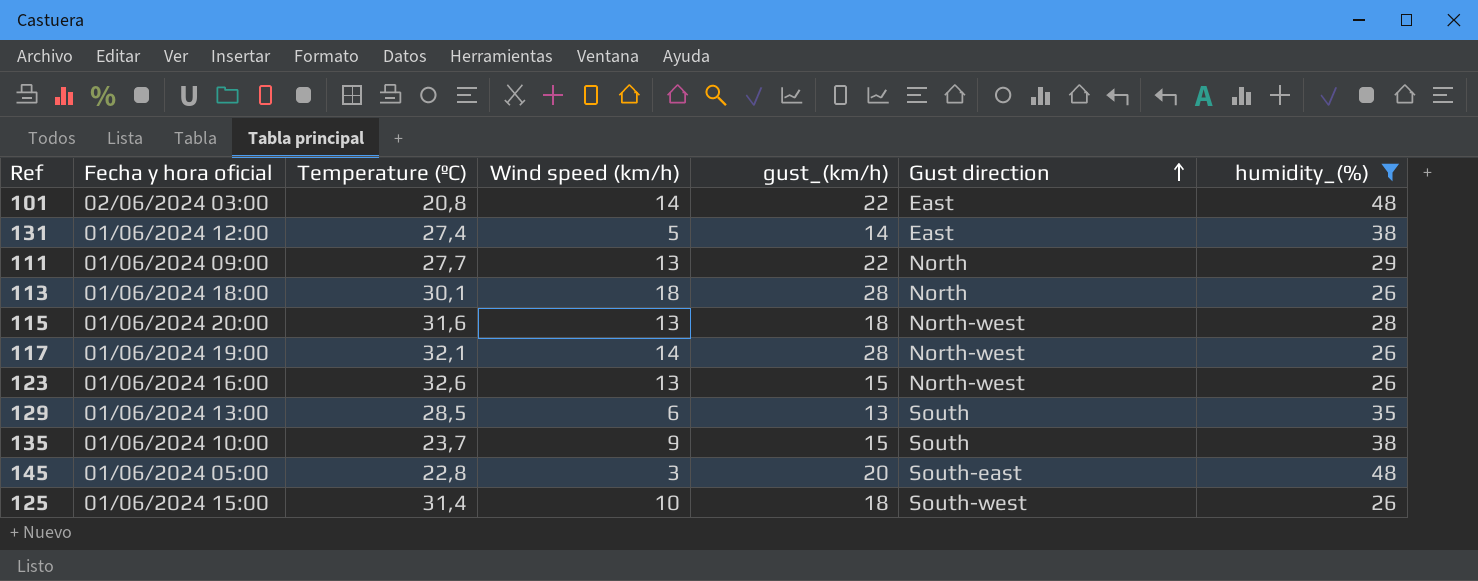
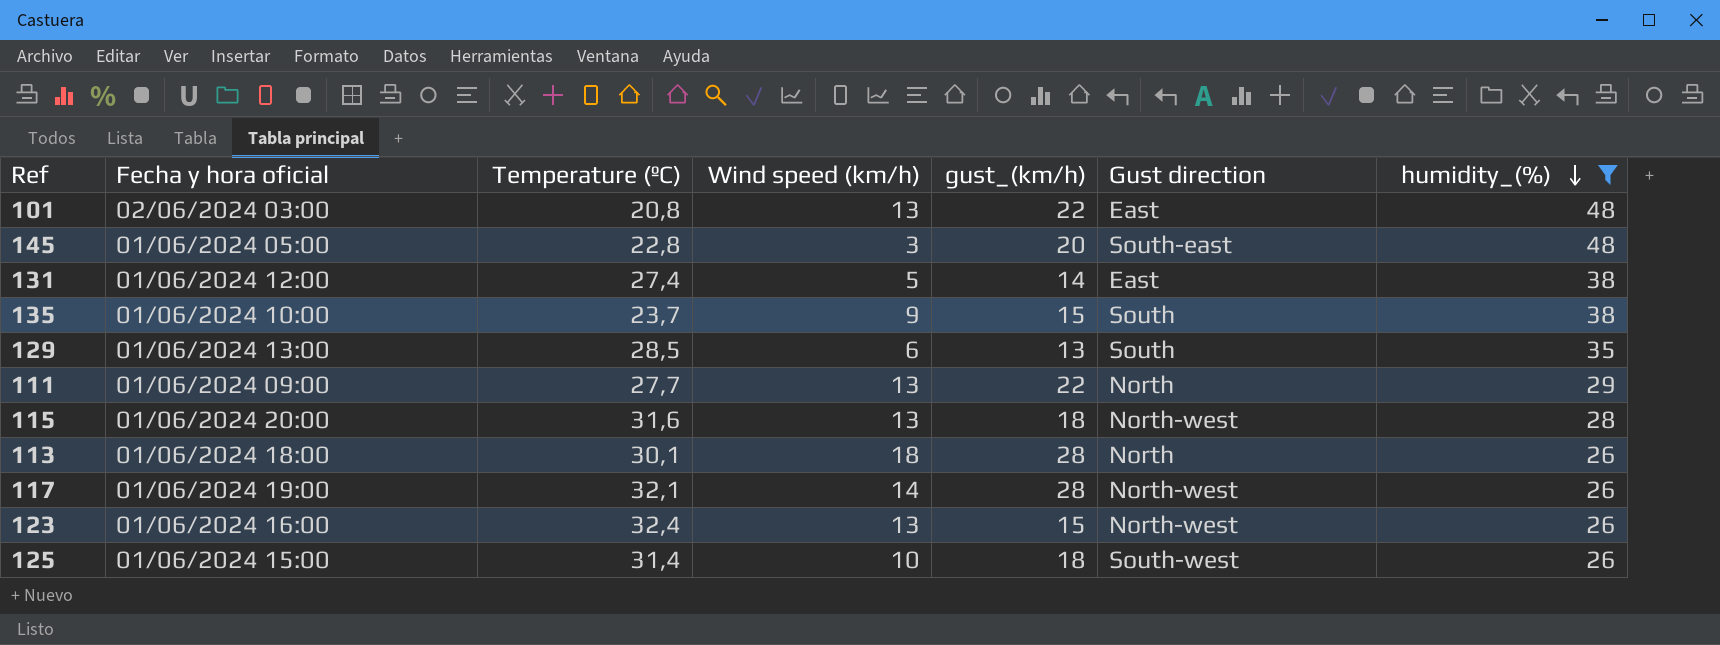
row order: Gust direction ascending -> humidity_(%) descending
101 | Wind speed (km/h): 14 -> 13
123 | Temperature (ºC): 32,6 -> 32,4

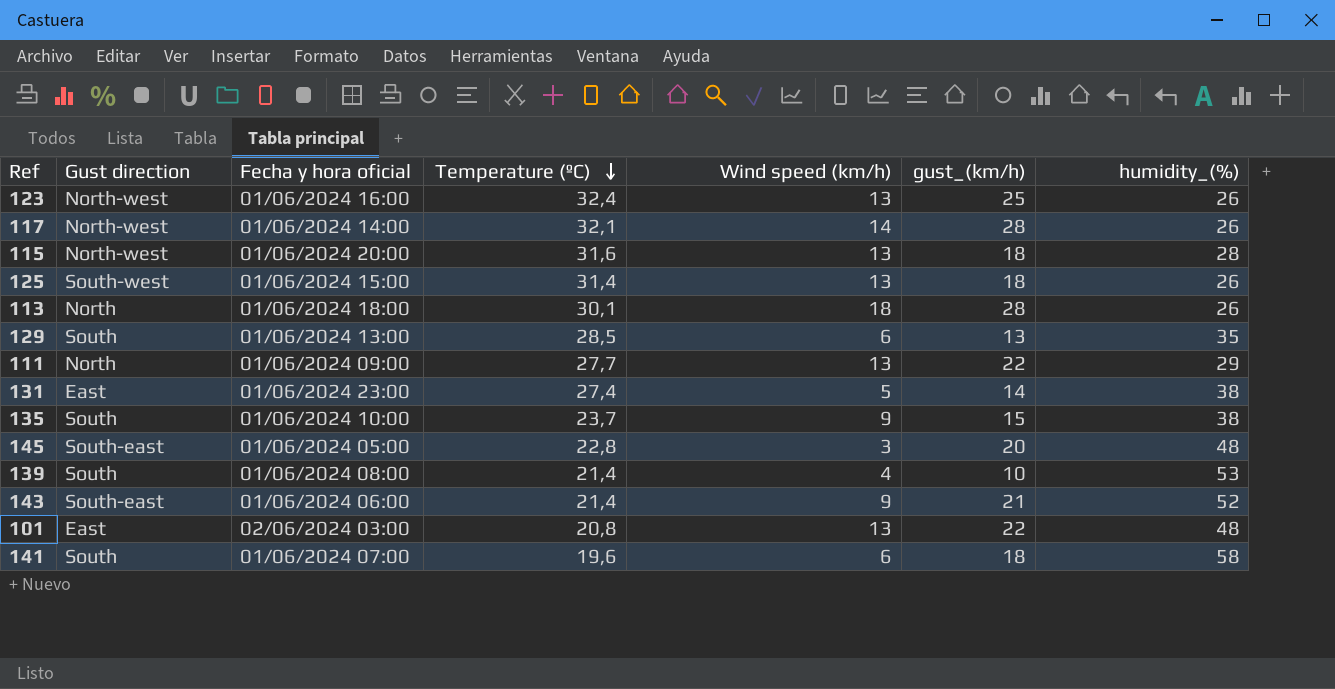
filter: humidity_(%) <= 48 -> none
row order: humidity_(%) descending -> Temperature (ºC) descending
column Gust direction | position: 6 -> 2
123 | gust_(km/h): 15 -> 25
117 | Fecha y hora oficial: 01/06/2024 19:00 -> 01/06/2024 14:00
125 | Wind speed (km/h): 10 -> 13
131 | Fecha y hora oficial: 01/06/2024 12:00 -> 01/06/2024 23:00

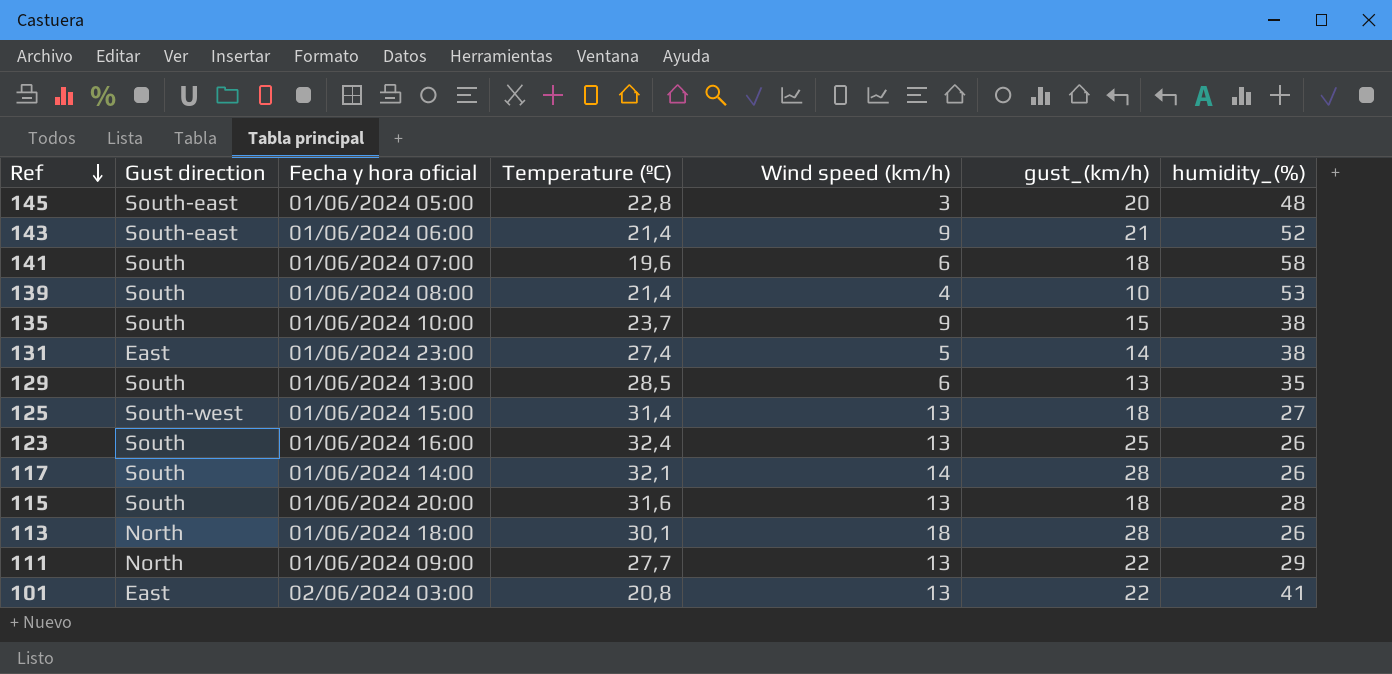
row order: Temperature (ºC) descending -> Ref descending
125 | humidity_(%): 26 -> 27
123 | Gust direction: North-west -> South
117 | Gust direction: North-west -> South
115 | Gust direction: North-west -> South
101 | humidity_(%): 48 -> 41

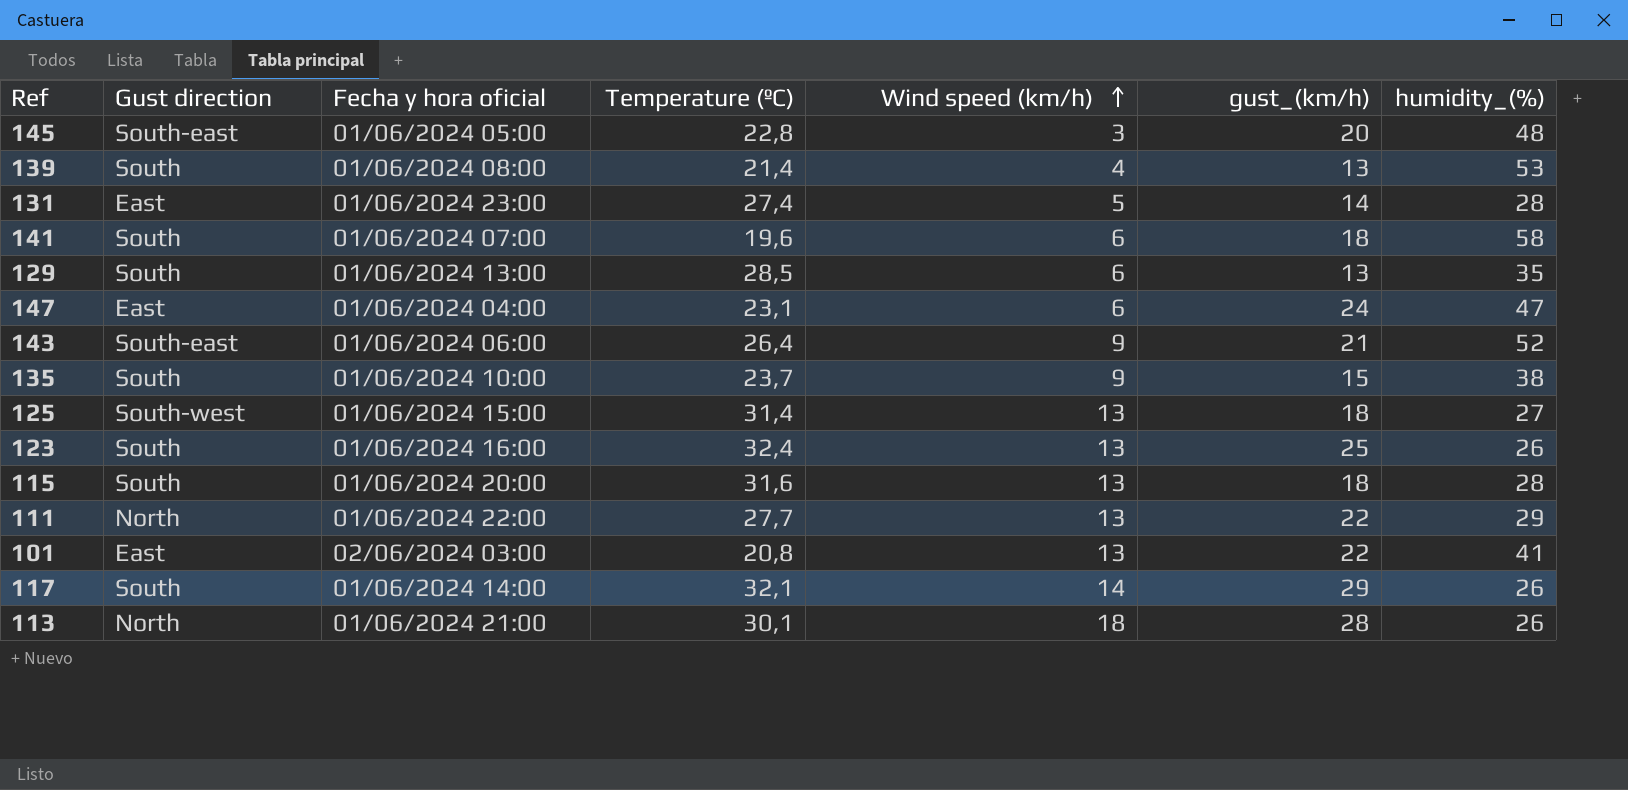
row order: Ref descending -> Wind speed (km/h) ascending
139 | gust_(km/h): 10 -> 13
131 | humidity_(%): 38 -> 28
row 147: none -> East | 01/06/2024 04:00 | 23,1 | 6 | 24 | 47
143 | Temperature (ºC): 21,4 -> 26,4
111 | Fecha y hora oficial: 01/06/2024 09:00 -> 01/06/2024 22:00
117 | gust_(km/h): 28 -> 29
113 | Fecha y hora oficial: 01/06/2024 18:00 -> 01/06/2024 21:00

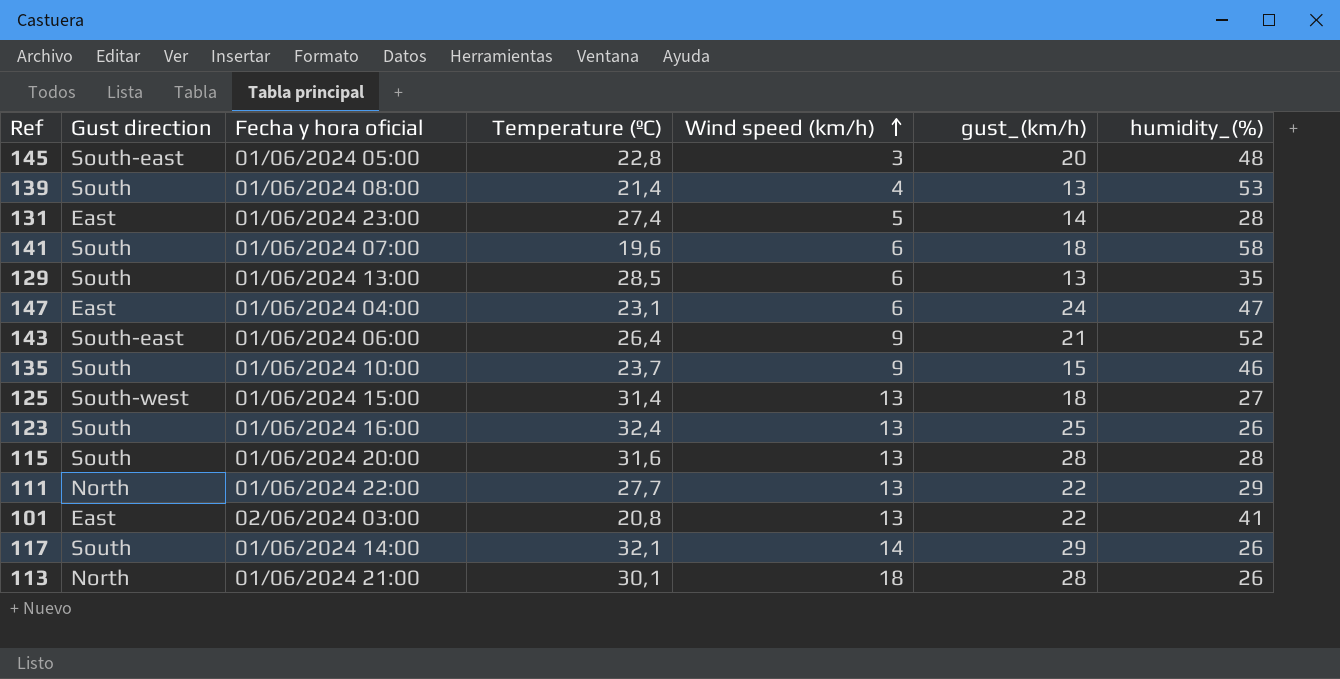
135 | humidity_(%): 38 -> 46
115 | gust_(km/h): 18 -> 28

